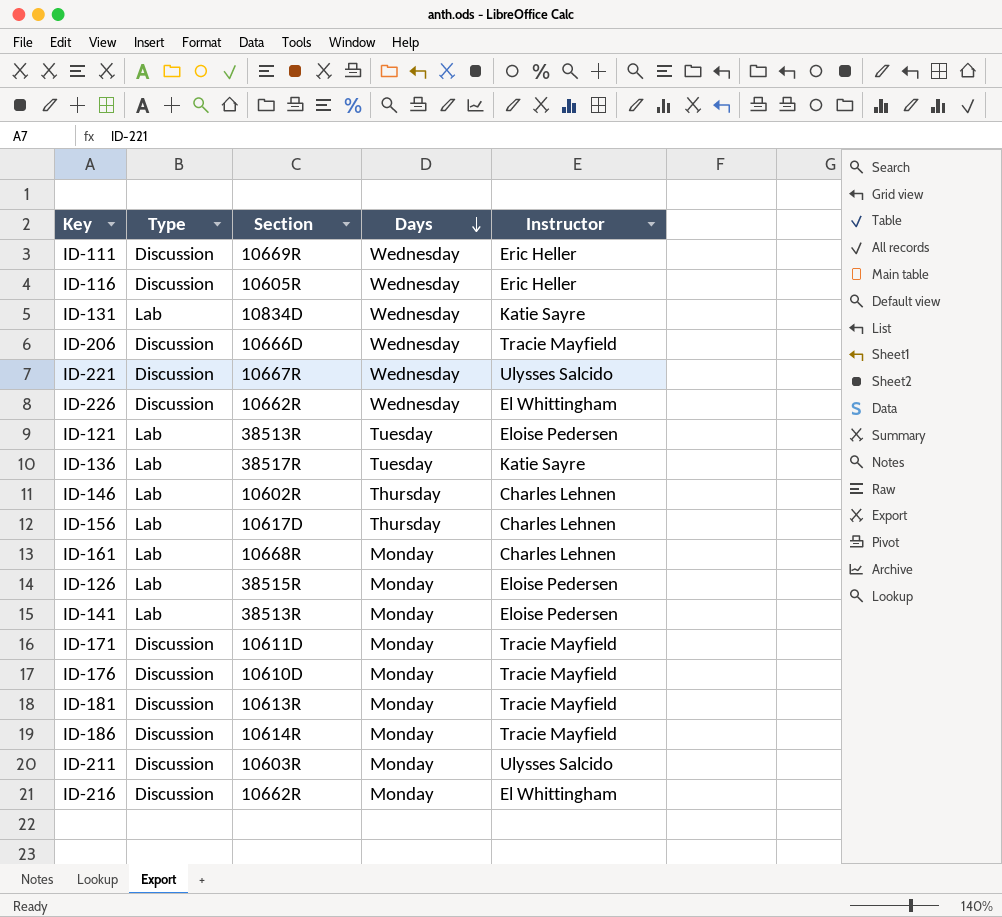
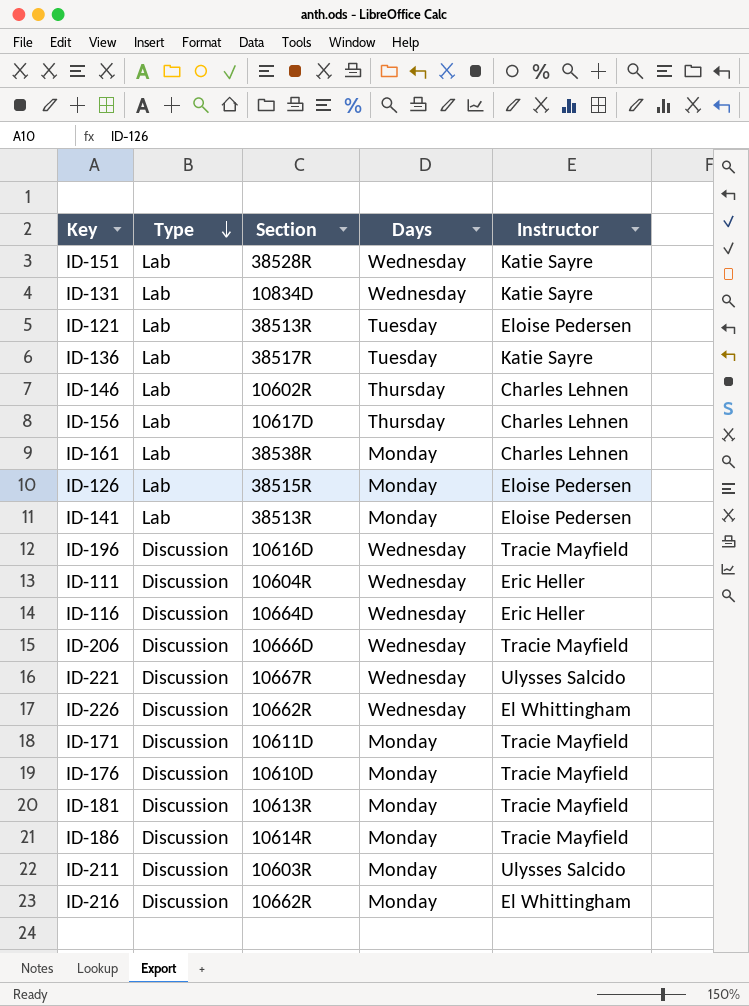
row order: Days descending -> Type descending
row ID-151: none -> Lab | 38528R | Wednesday | Katie Sayre
ID-161 | Section: 10668R -> 38538R
row ID-196: none -> Discussion | 10616D | Wednesday | Tracie Mayfield
ID-111 | Section: 10669R -> 10604R
ID-116 | Section: 10605R -> 10664D

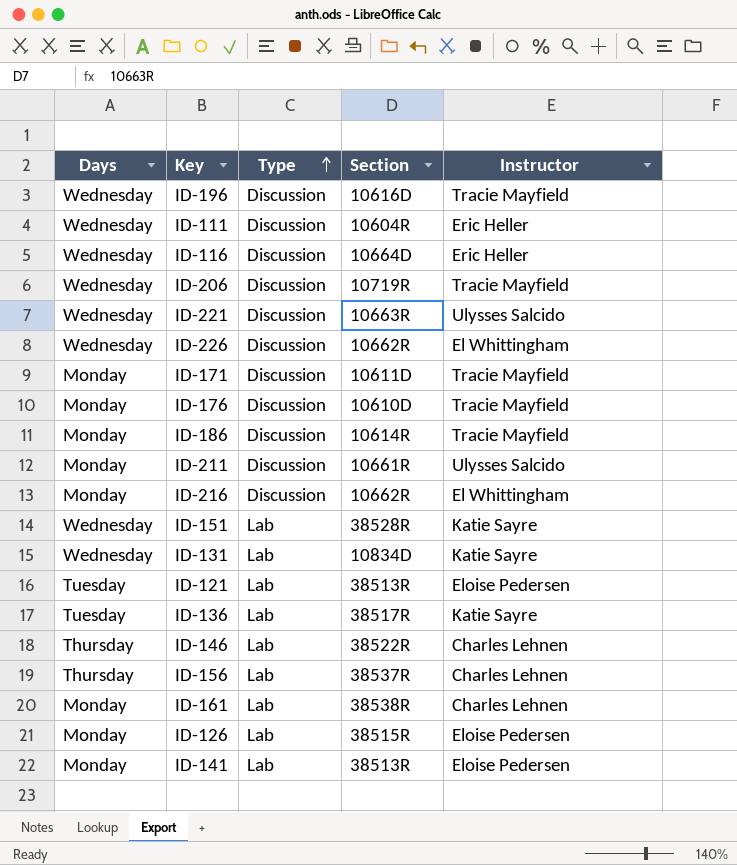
row order: Type descending -> Type ascending
column Days | position: 4 -> 1
row ID-181: Discussion | 10613R | Monday | Tracie Mayfield -> none
ID-206 | Section: 10666D -> 10719R
ID-221 | Section: 10667R -> 10663R
ID-211 | Section: 10603R -> 10661R
ID-146 | Section: 10602R -> 38522R
ID-156 | Section: 10617D -> 38537R

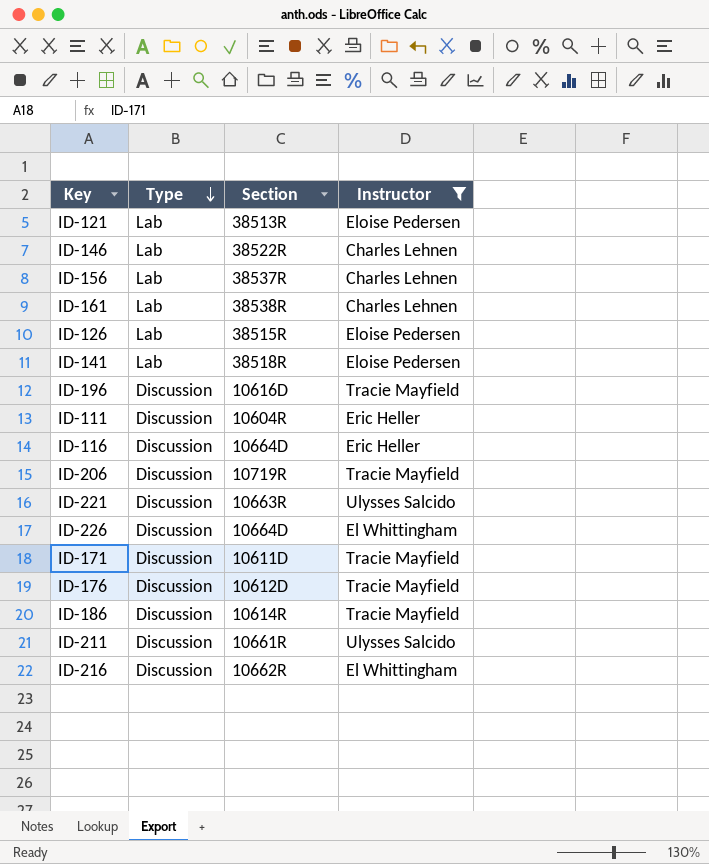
filter: none -> Instructor != Katie Sayre
row order: Type ascending -> Type descending
column Days | position: 1 -> none
ID-141 | Section: 38513R -> 38518R
ID-226 | Section: 10662R -> 10664D
ID-176 | Section: 10610D -> 10612D

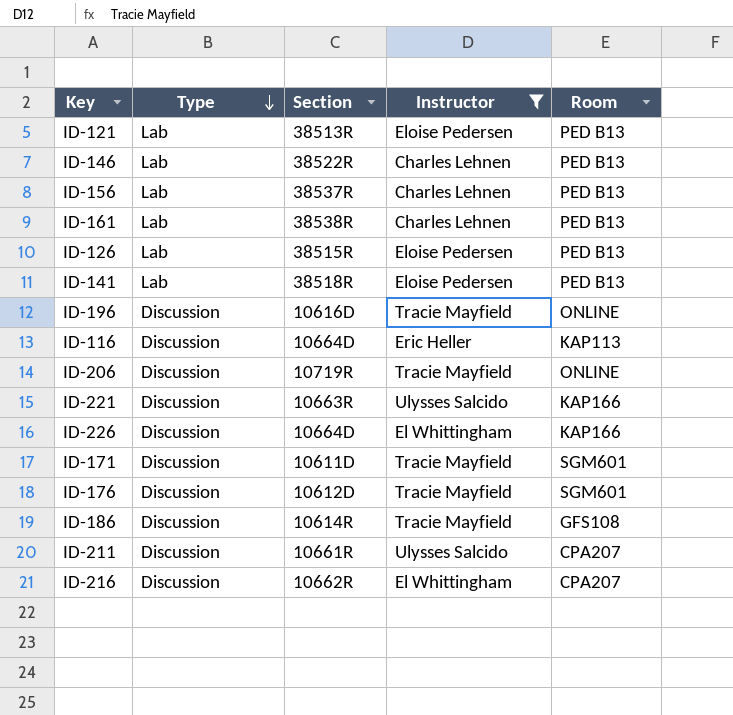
column Room | position: none -> 5
row ID-111: Discussion | 10604R | Eric Heller -> none

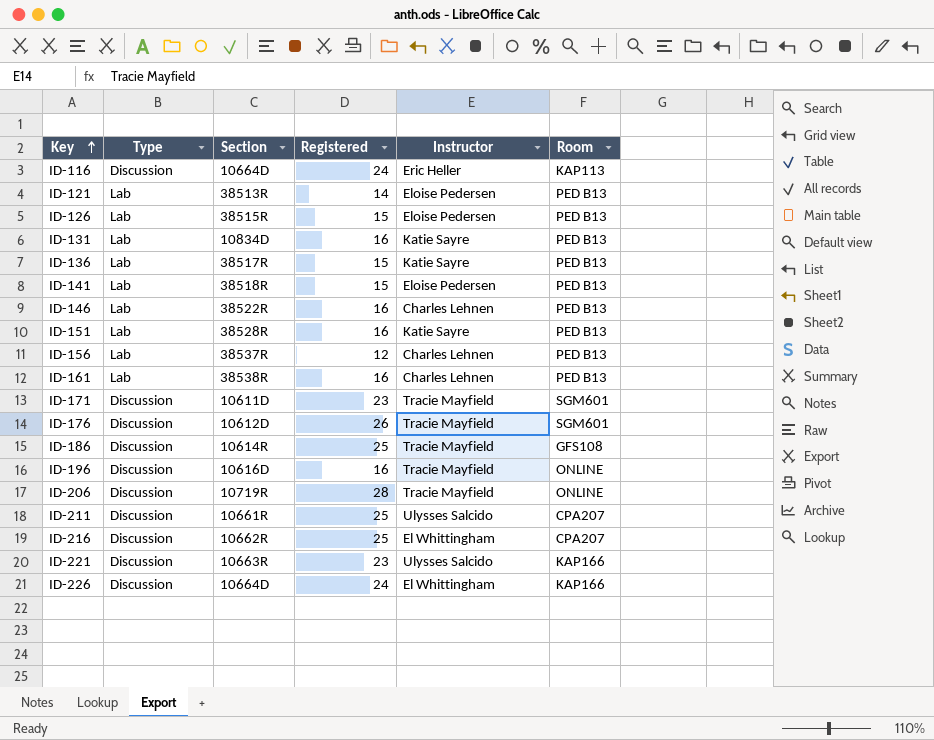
filter: Instructor != Katie Sayre -> none
row order: Type descending -> Key ascending
column Registered | position: none -> 4

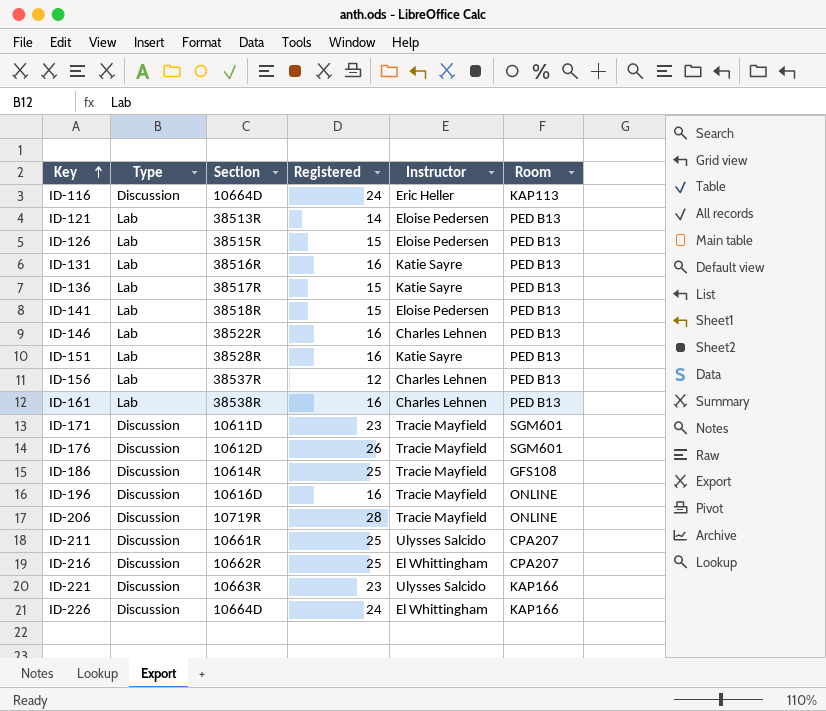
ID-131 | Section: 10834D -> 38516R

